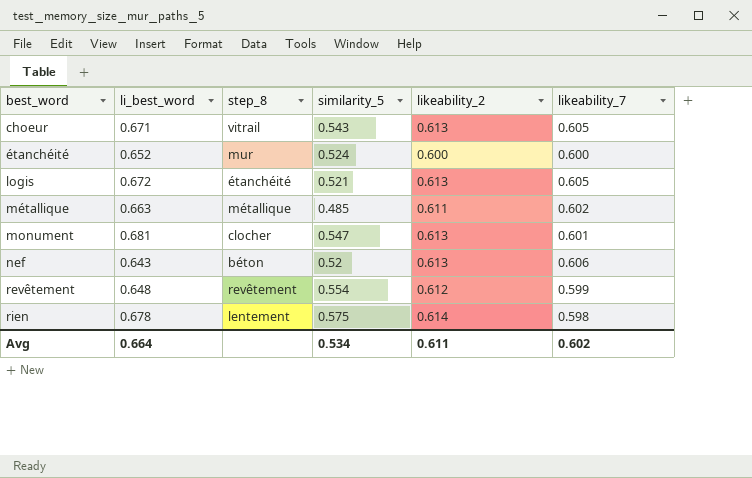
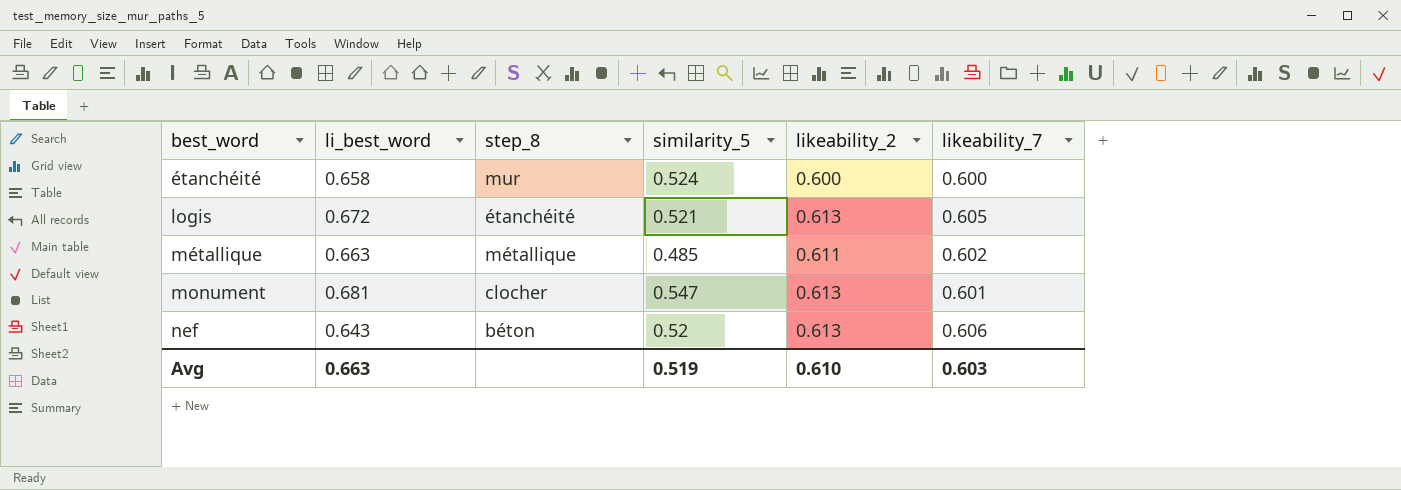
row choeur: 0.671 | vitrail | 0.543 | 0.613 | 0.605 -> none
row revêtement: 0.648 | revêtement | 0.554 | 0.612 | 0.599 -> none
row rien: 0.678 | lentement | 0.575 | 0.614 | 0.598 -> none
étanchéité | li_best_word: 0.652 -> 0.658
Avg | li_best_word: 0.664 -> 0.663
Avg | similarity_5: 0.534 -> 0.519
Avg | likeability_2: 0.611 -> 0.610
Avg | likeability_7: 0.602 -> 0.603

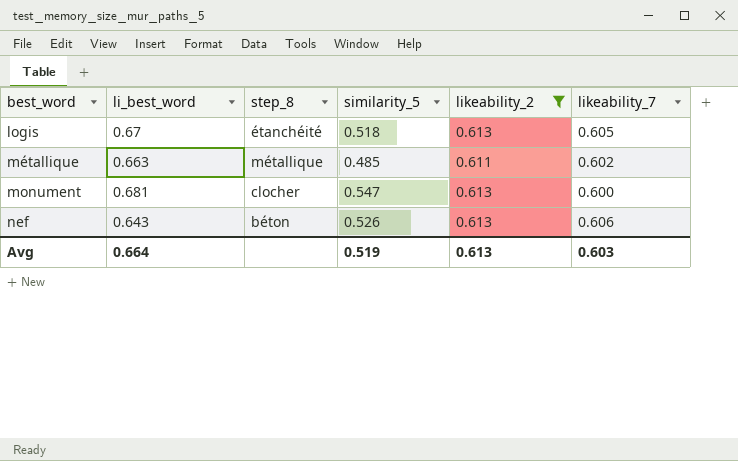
filter: none -> likeability_2 != 0.600
logis | li_best_word: 0.672 -> 0.67
logis | similarity_5: 0.521 -> 0.518
monument | likeability_7: 0.601 -> 0.600
nef | similarity_5: 0.52 -> 0.526
Avg | li_best_word: 0.663 -> 0.664
Avg | likeability_2: 0.610 -> 0.613

